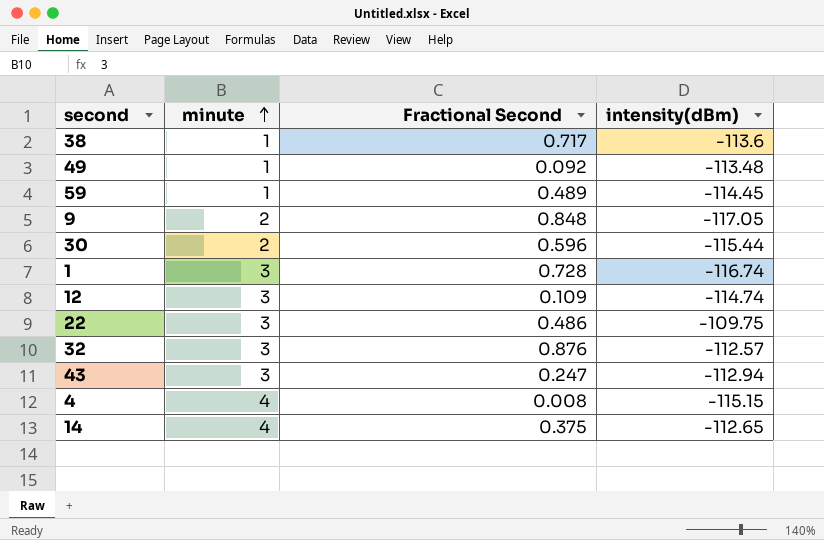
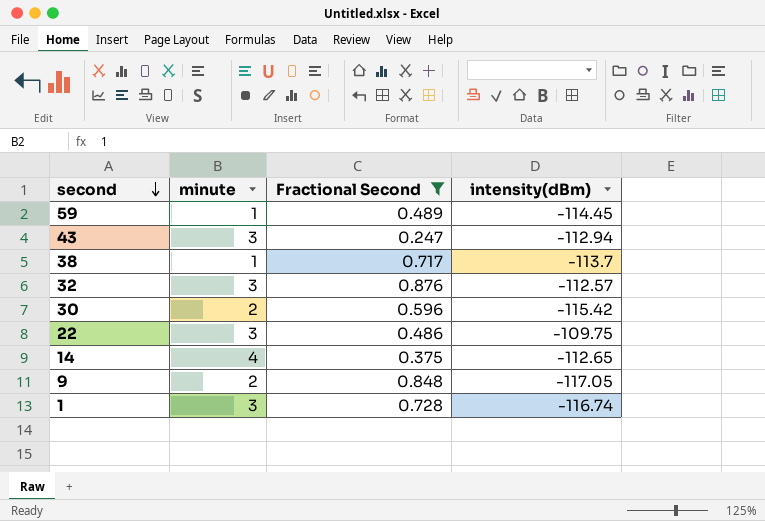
filter: none -> Fractional Second >= 0.247
row order: minute ascending -> second descending
38 | intensity(dBm): -113.6 -> -113.7
30 | intensity(dBm): -115.44 -> -115.42

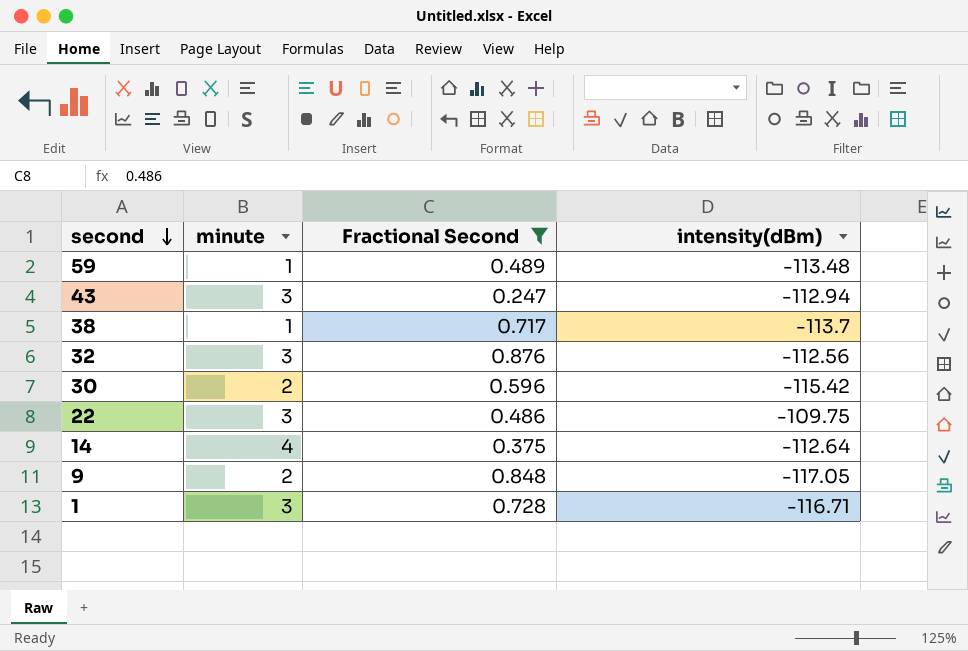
59 | intensity(dBm): -114.45 -> -113.48
32 | intensity(dBm): -112.57 -> -112.56
14 | intensity(dBm): -112.65 -> -112.64
1 | intensity(dBm): -116.74 -> -116.71

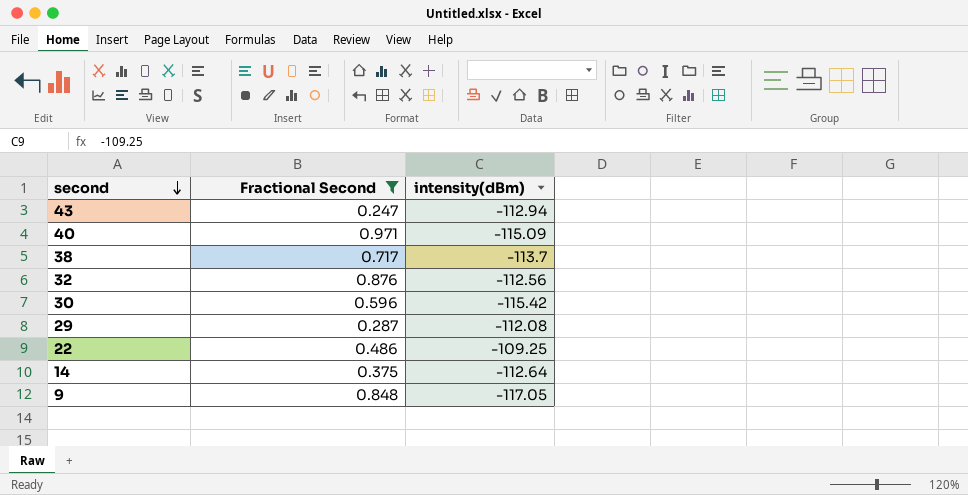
column minute | position: 2 -> none
row 59: 1 | 0.489 | -113.48 -> none
row 1: 3 | 0.728 | -116.71 -> none
row 40: none -> 0.971 | -115.09
row 29: none -> 0.287 | -112.08
22 | intensity(dBm): -109.75 -> -109.25

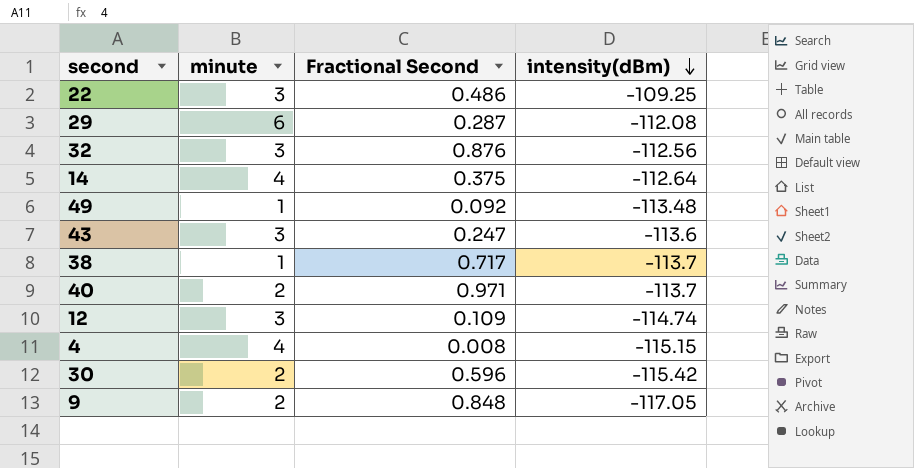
filter: Fractional Second >= 0.247 -> none
row order: second descending -> intensity(dBm) descending
column minute | position: none -> 2
43 | intensity(dBm): -112.94 -> -113.6
40 | intensity(dBm): -115.09 -> -113.7

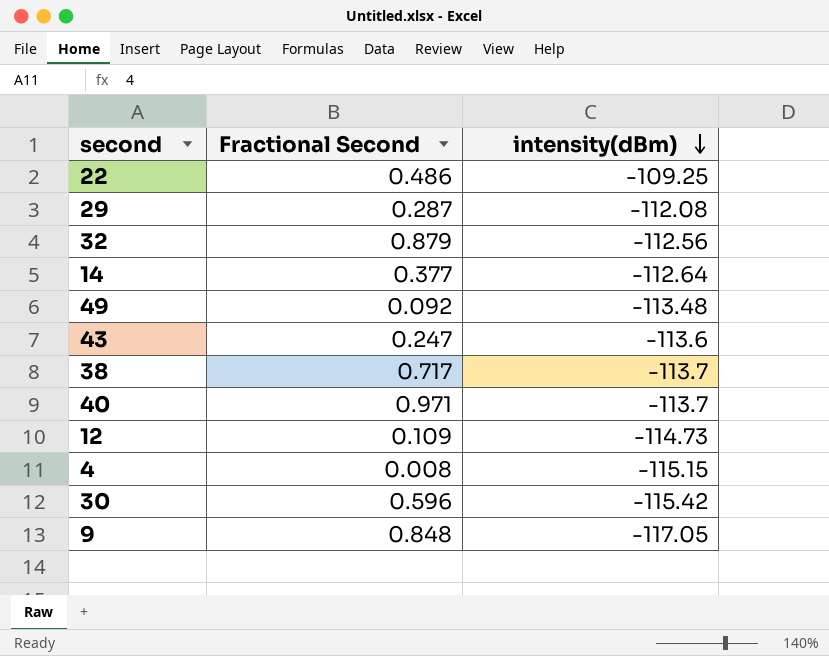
column minute | position: 2 -> none
32 | Fractional Second: 0.876 -> 0.879
14 | Fractional Second: 0.375 -> 0.377
12 | intensity(dBm): -114.74 -> -114.73

